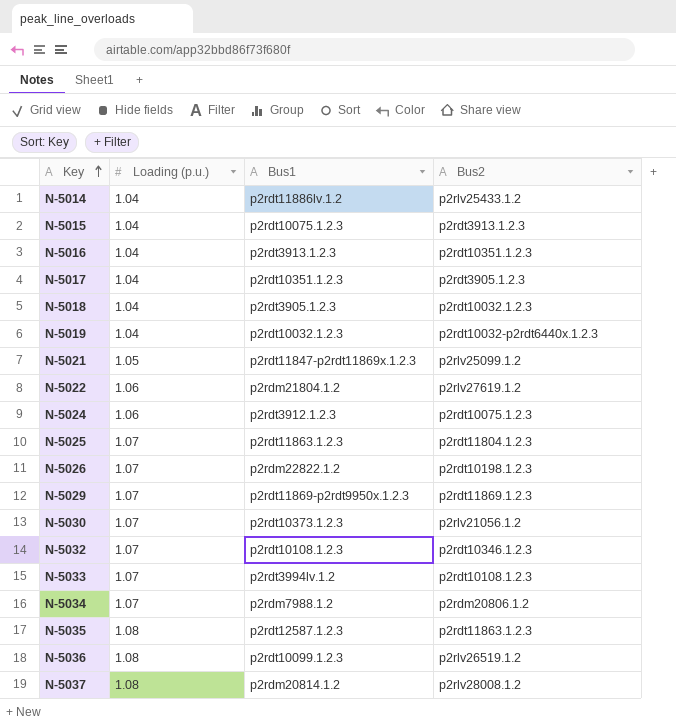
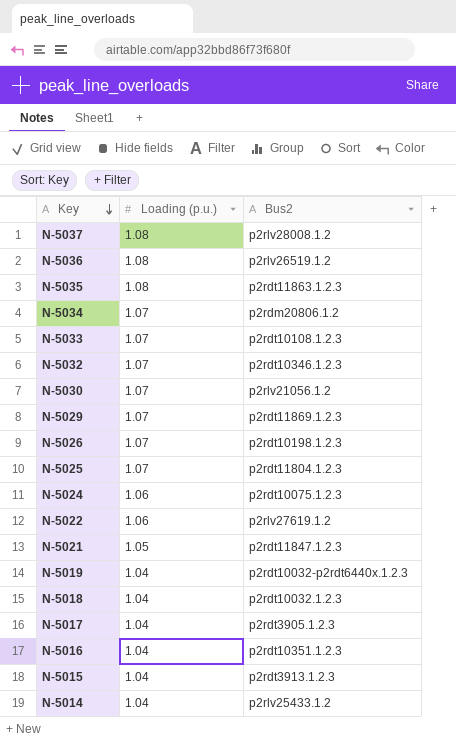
row order: Key ascending -> Key descending
column Bus1 | position: 3 -> none
N-5021 | Bus2: p2rlv25099.1.2 -> p2rdt11847.1.2.3

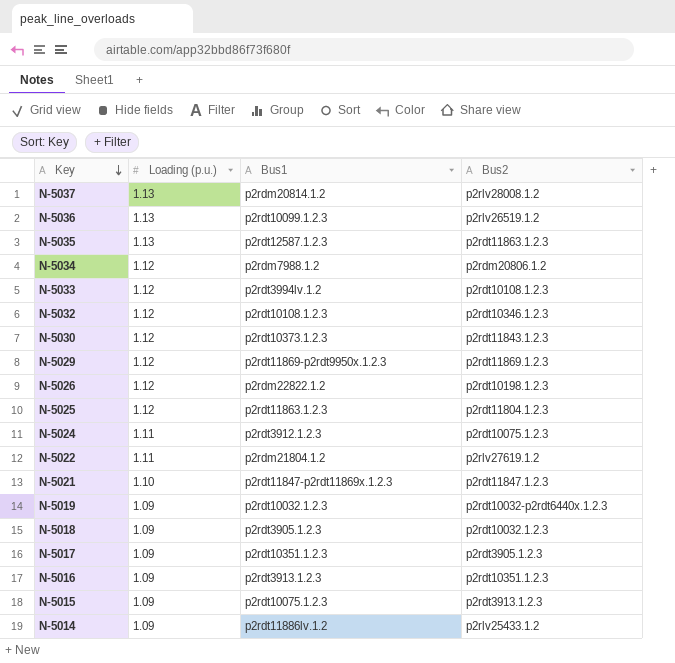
column Bus1 | position: none -> 3
N-5037 | Loading (p.u.): 1.08 -> 1.13
N-5036 | Loading (p.u.): 1.08 -> 1.13
N-5035 | Loading (p.u.): 1.08 -> 1.13
N-5034 | Loading (p.u.): 1.07 -> 1.12
N-5033 | Loading (p.u.): 1.07 -> 1.12
N-5032 | Loading (p.u.): 1.07 -> 1.12
N-5030 | Loading (p.u.): 1.07 -> 1.12
N-5030 | Bus2: p2rlv21056.1.2 -> p2rdt11843.1.2.3
N-5029 | Loading (p.u.): 1.07 -> 1.12
N-5026 | Loading (p.u.): 1.07 -> 1.12
N-5025 | Loading (p.u.): 1.07 -> 1.12
N-5024 | Loading (p.u.): 1.06 -> 1.11
N-5022 | Loading (p.u.): 1.06 -> 1.11
N-5021 | Loading (p.u.): 1.05 -> 1.10
N-5019 | Loading (p.u.): 1.04 -> 1.09
N-5018 | Loading (p.u.): 1.04 -> 1.09
N-5017 | Loading (p.u.): 1.04 -> 1.09
N-5016 | Loading (p.u.): 1.04 -> 1.09
N-5015 | Loading (p.u.): 1.04 -> 1.09
N-5014 | Loading (p.u.): 1.04 -> 1.09

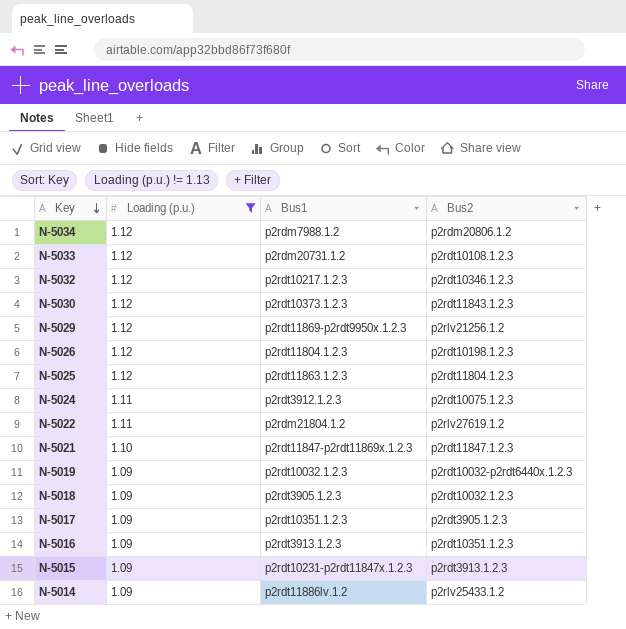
filter: none -> Loading (p.u.) != 1.13
N-5033 | Bus1: p2rdt3994lv.1.2 -> p2rdm20731.1.2
N-5032 | Bus1: p2rdt10108.1.2.3 -> p2rdt10217.1.2.3
N-5029 | Bus2: p2rdt11869.1.2.3 -> p2rlv21256.1.2
N-5026 | Bus1: p2rdm22822.1.2 -> p2rdt11804.1.2.3
N-5015 | Bus1: p2rdt10075.1.2.3 -> p2rdt10231-p2rdt11847x.1.2.3

